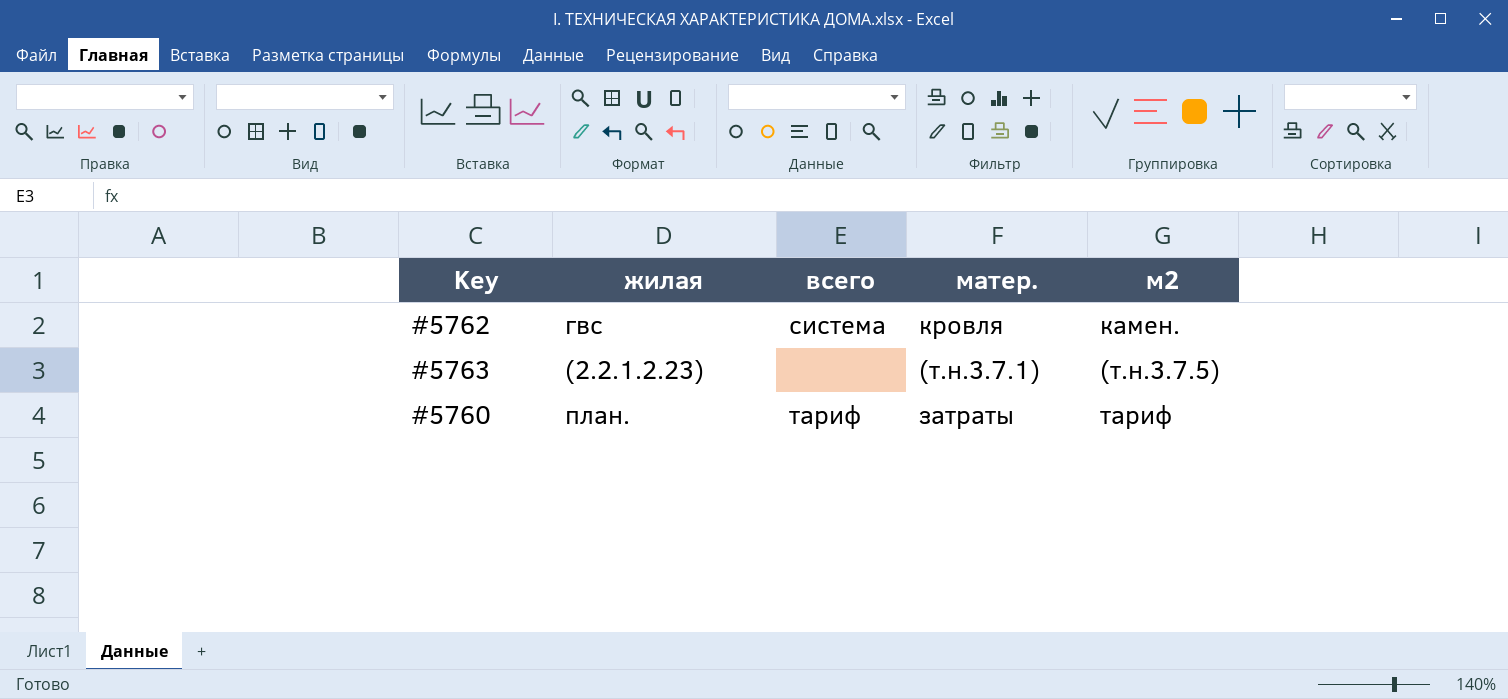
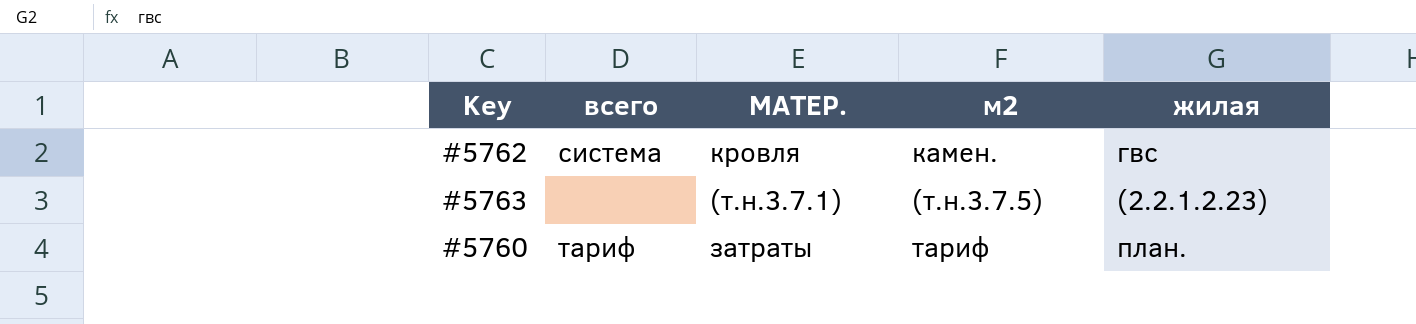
column name: матер. -> МАТЕР.
column жилая | position: 2 -> 5

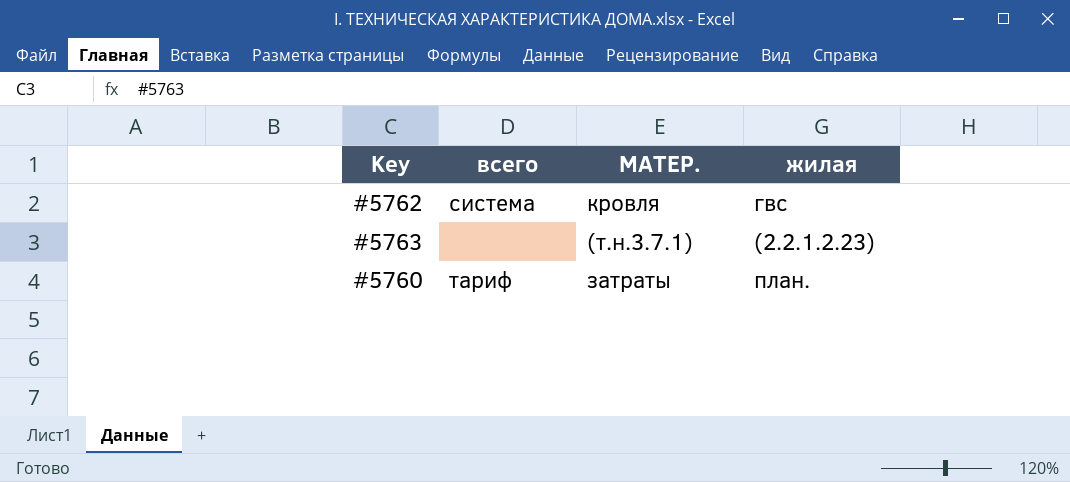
column м2 | position: 4 -> none

